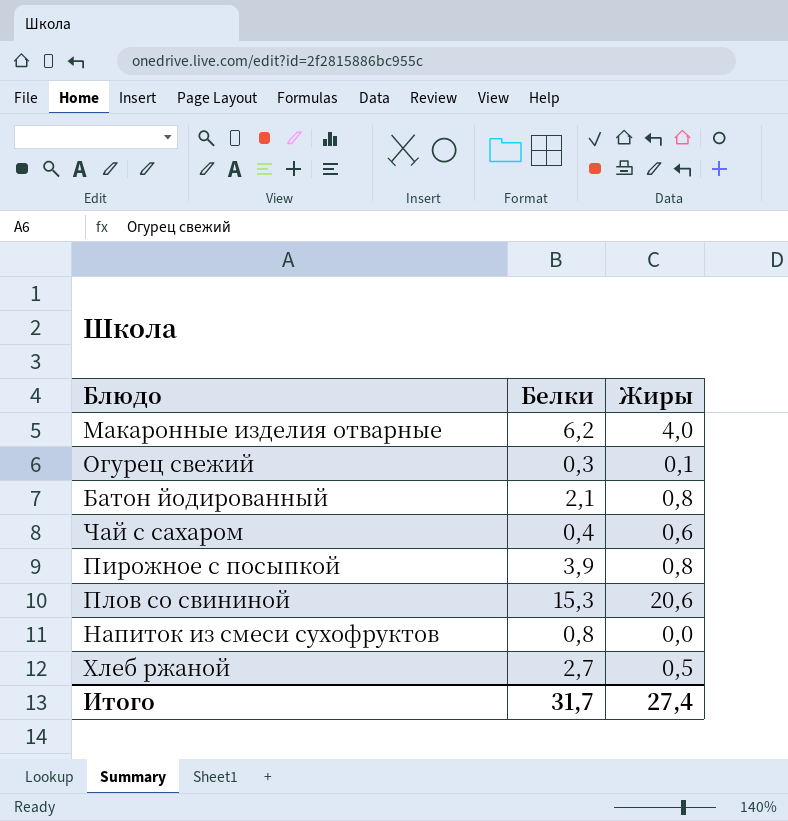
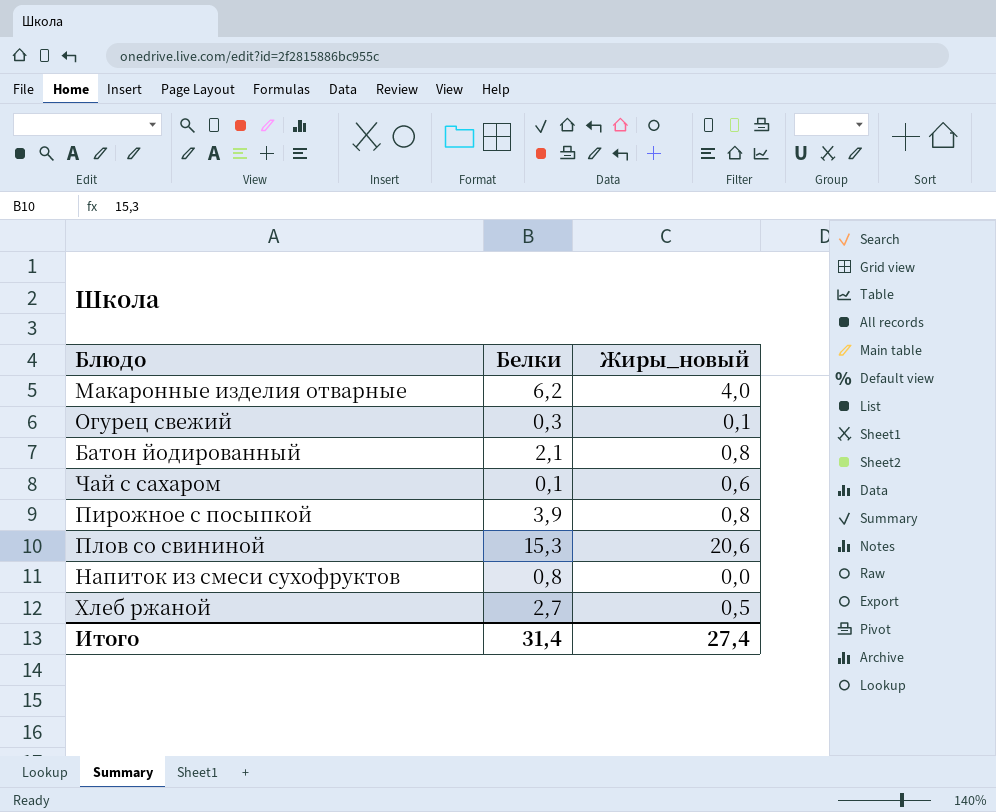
column name: Жиры -> Жиры_новый
Чай с сахаром | Белки: 0,4 -> 0,1
Итого | Белки: 31,7 -> 31,4

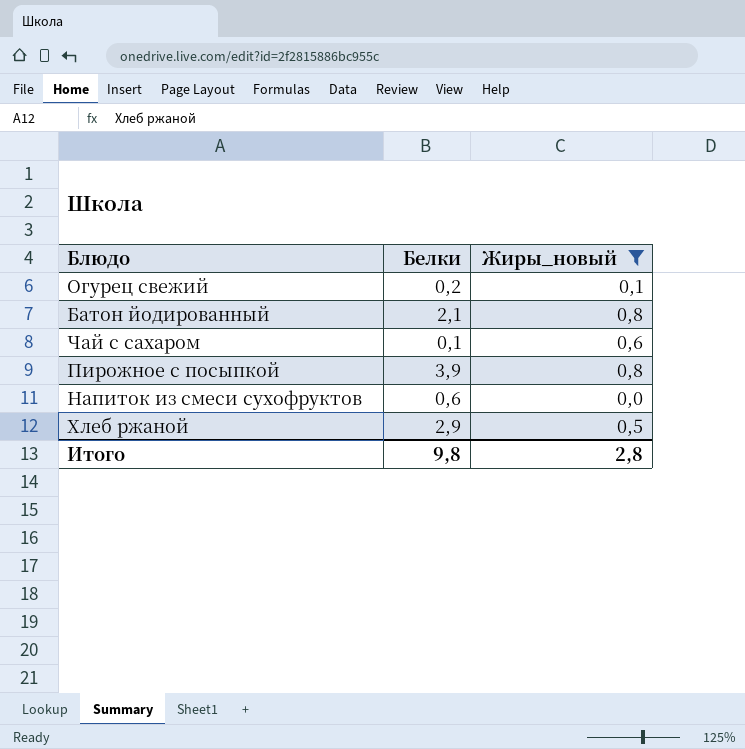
filter: none -> Жиры_новый <= 0,8
Огурец свежий | Белки: 0,3 -> 0,2
Напиток из смеси сухофруктов | Белки: 0,8 -> 0,6
Хлеб ржаной | Белки: 2,7 -> 2,9
Итого | Белки: 31,4 -> 9,8
Итого | Жиры_новый: 27,4 -> 2,8

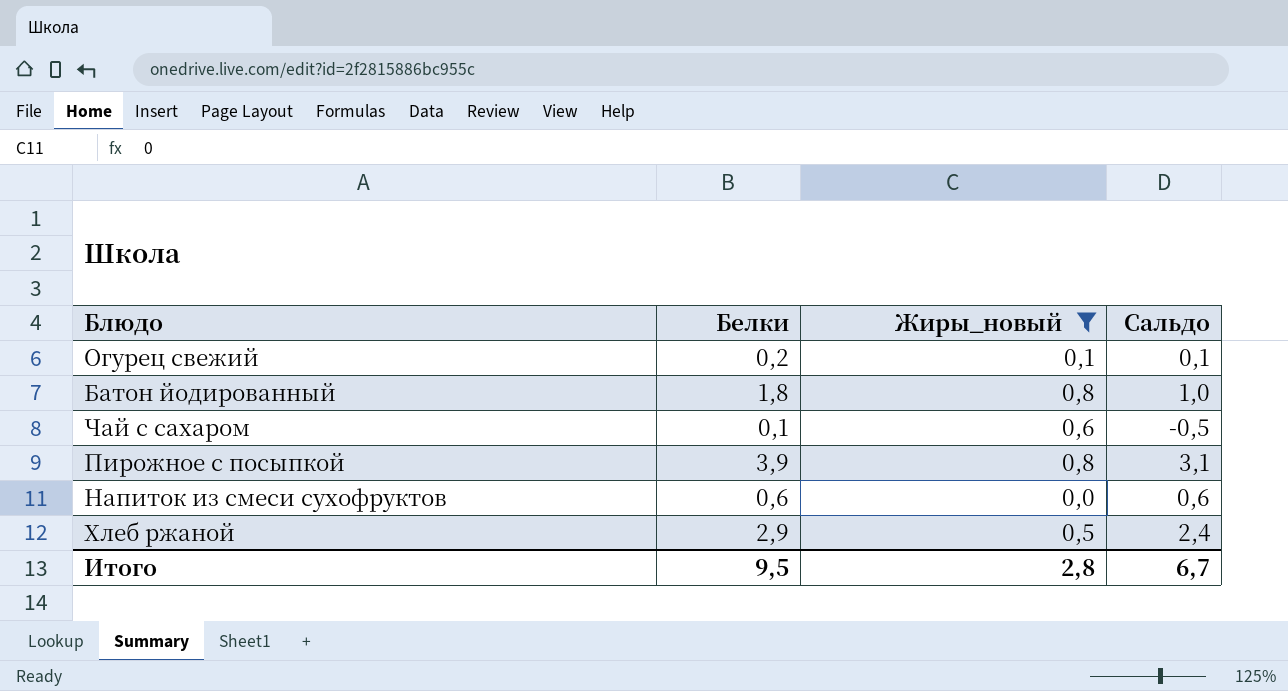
column Сальдо | formula: none -> [Белки] - [Жиры_новый]
Батон йодированный | Белки: 2,1 -> 1,8
Итого | Белки: 9,8 -> 9,5

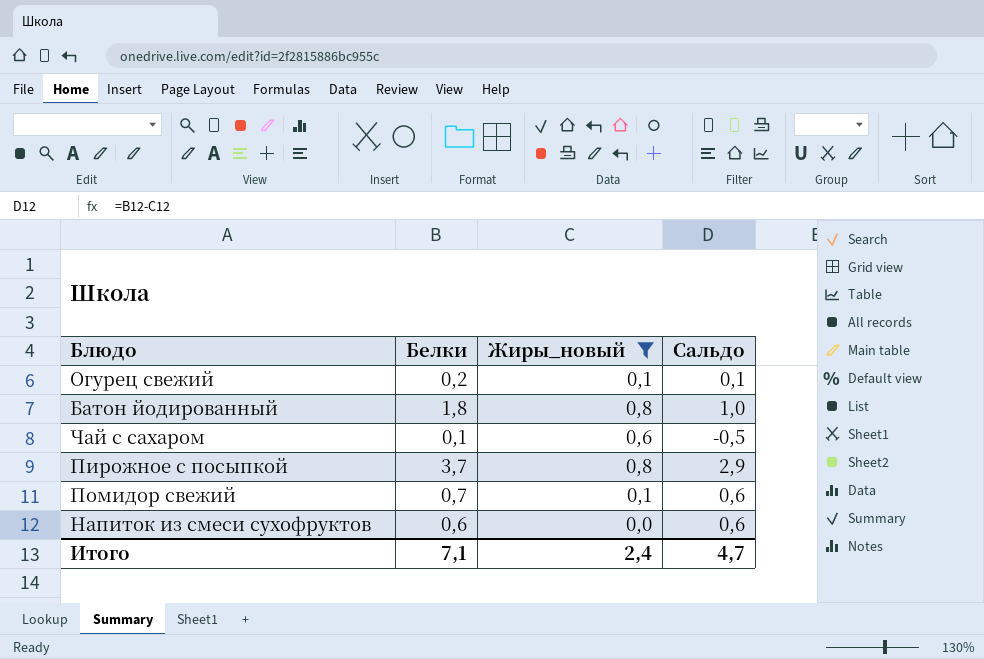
row Хлеб ржаной: 2,9 | 0,5 | 2,4 -> none
Пирожное с посыпкой | Белки: 3,9 -> 3,7
Пирожное с посыпкой | Сальдо: 3,1 -> 2,9
row Помидор свежий: none -> 0,7 | 0,1 | 0,6
Итого | Белки: 9,5 -> 7,1
Итого | Жиры_новый: 2,8 -> 2,4
Итого | Сальдо: 6,7 -> 4,7

